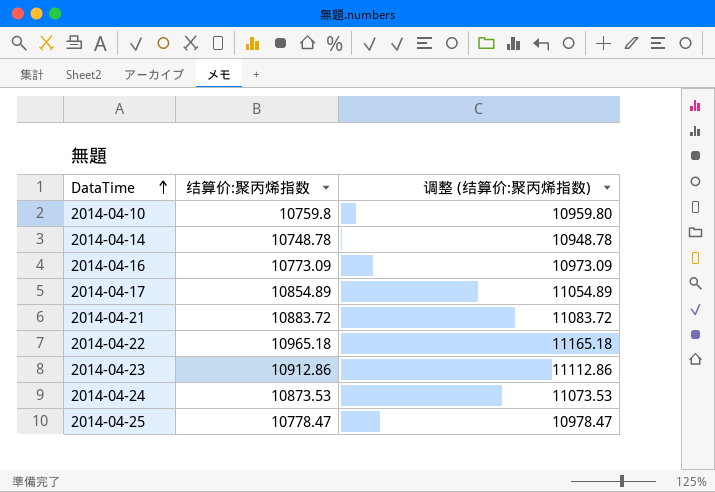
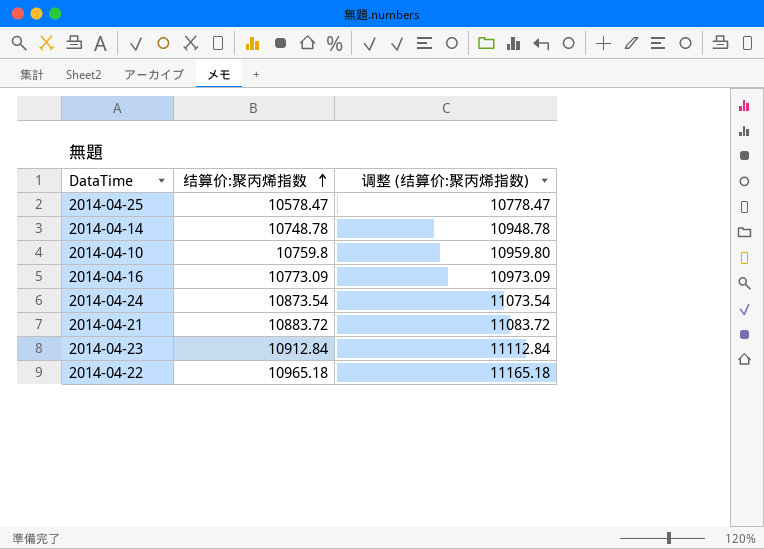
row order: DataTime ascending -> 结算价:聚丙烯指数 ascending
row 2014-04-17: 10854.89 | 11054.89 -> none
2014-04-25 | 结算价:聚丙烯指数: 10778.47 -> 10578.47
2014-04-25 | 调整 (结算价:聚丙烯指数): 10978.47 -> 10778.47
2014-04-24 | 结算价:聚丙烯指数: 10873.53 -> 10873.54
2014-04-24 | 调整 (结算价:聚丙烯指数): 11073.53 -> 11073.54
2014-04-23 | 结算价:聚丙烯指数: 10912.86 -> 10912.84
2014-04-23 | 调整 (结算价:聚丙烯指数): 11112.86 -> 11112.84

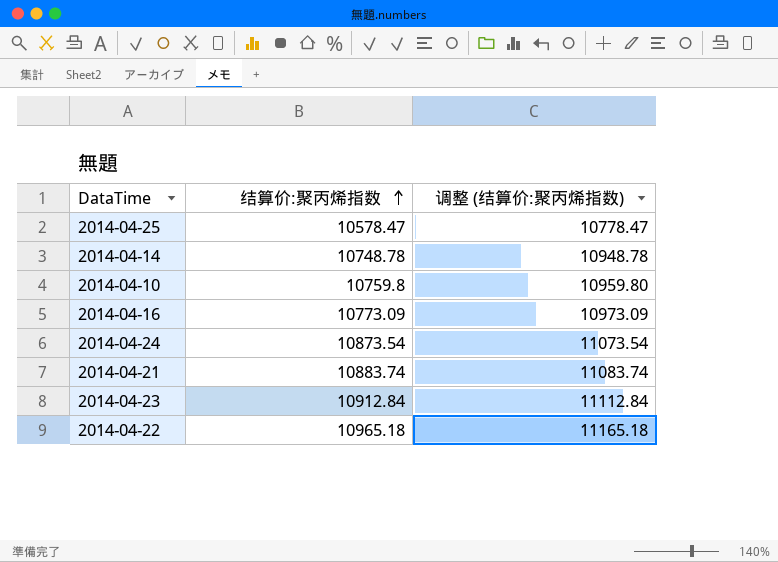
2014-04-21 | 结算价:聚丙烯指数: 10883.72 -> 10883.74
2014-04-21 | 调整 (结算价:聚丙烯指数): 11083.72 -> 11083.74

